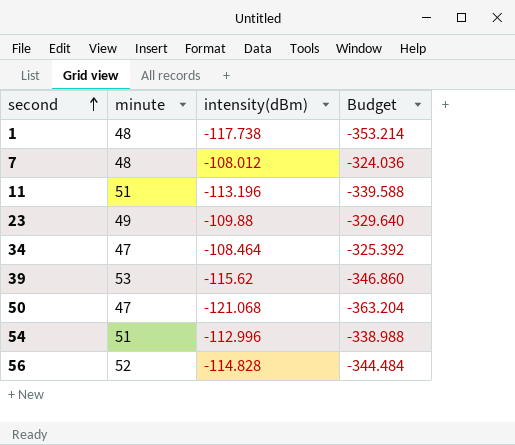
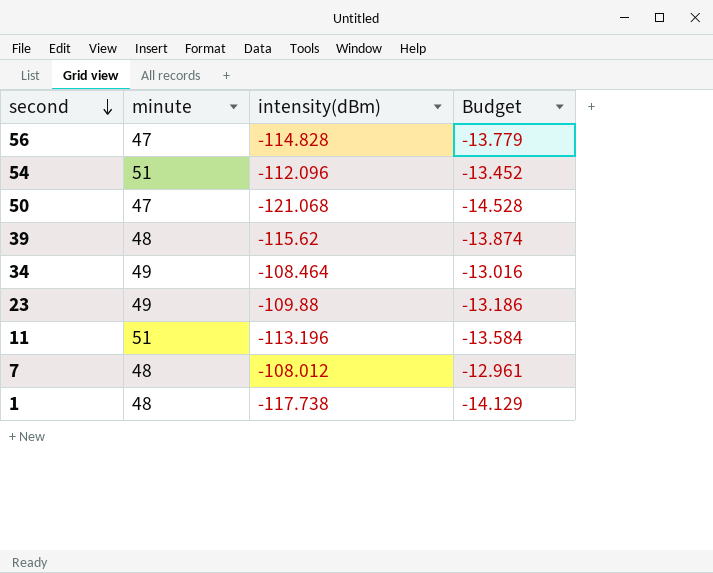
row order: second ascending -> second descending
column Budget | formula: [intensity(dBm)] * 3 -> [intensity(dBm)] * 0.12
56 | minute: 52 -> 47
54 | intensity(dBm): -112.996 -> -112.096
39 | minute: 53 -> 48
34 | minute: 47 -> 49

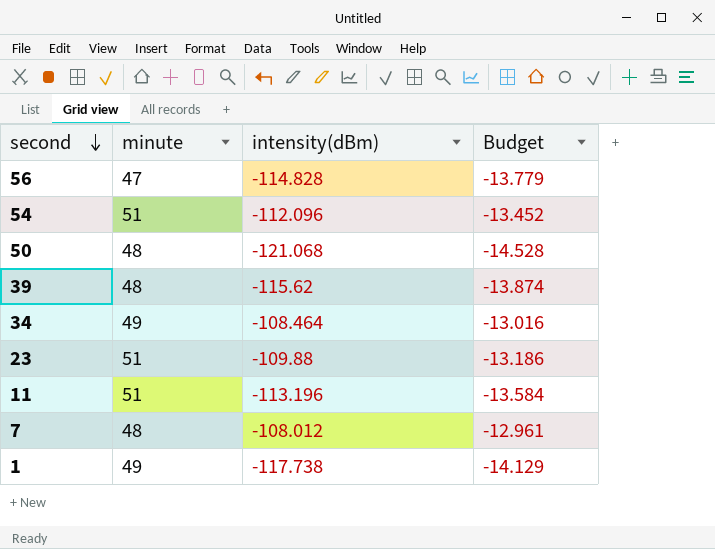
50 | minute: 47 -> 48
23 | minute: 49 -> 51
1 | minute: 48 -> 49

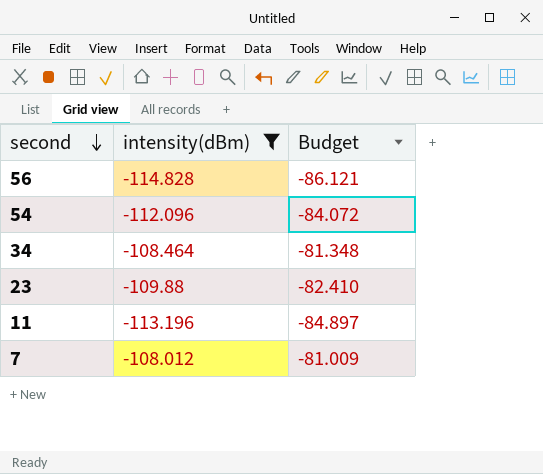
filter: none -> intensity(dBm) >= -114.828
column minute | position: 2 -> none
column Budget | formula: [intensity(dBm)] * 0.12 -> [intensity(dBm)] * 0.75

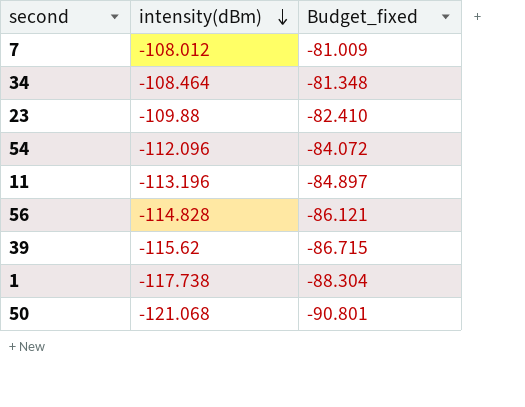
filter: intensity(dBm) >= -114.828 -> none
row order: second descending -> intensity(dBm) descending
column name: Budget -> Budget_fixed

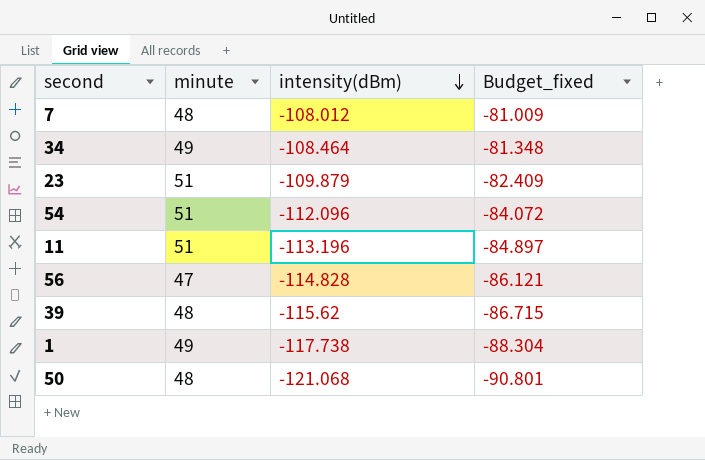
column minute | position: none -> 2
23 | intensity(dBm): -109.88 -> -109.879
23 | Budget_fixed: -82.410 -> -82.409

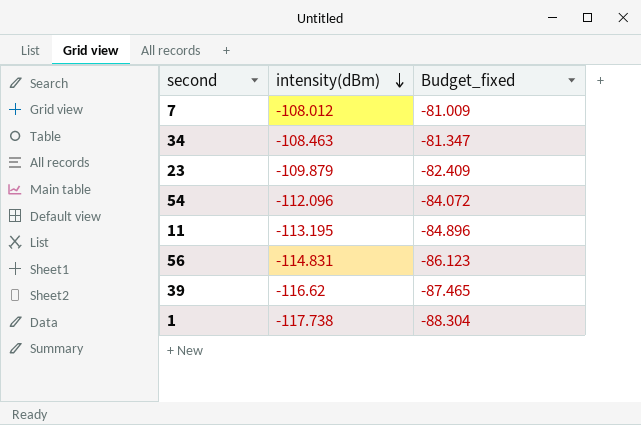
column minute | position: 2 -> none
row 50: 48 | -121.068 | -90.801 -> none
34 | intensity(dBm): -108.464 -> -108.463
34 | Budget_fixed: -81.348 -> -81.347
11 | intensity(dBm): -113.196 -> -113.195
11 | Budget_fixed: -84.897 -> -84.896
56 | intensity(dBm): -114.828 -> -114.831
56 | Budget_fixed: -86.121 -> -86.123
39 | intensity(dBm): -115.62 -> -116.62
39 | Budget_fixed: -86.715 -> -87.465

